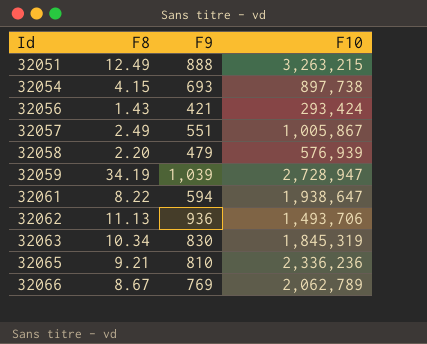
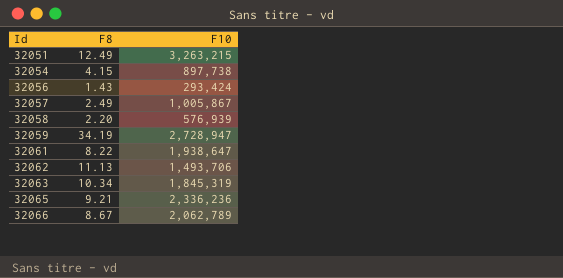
column F9 | position: 3 -> none

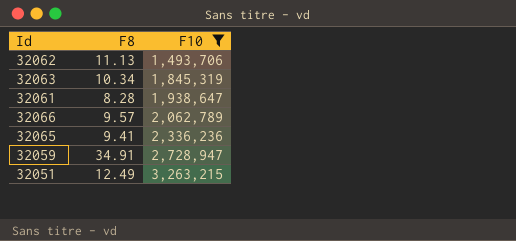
filter: none -> F10 >= 1,493,706
row order: Id ascending -> F10 ascending
32061 | F8: 8.22 -> 8.28
32066 | F8: 8.67 -> 9.57
32065 | F8: 9.21 -> 9.41
32059 | F8: 34.19 -> 34.91

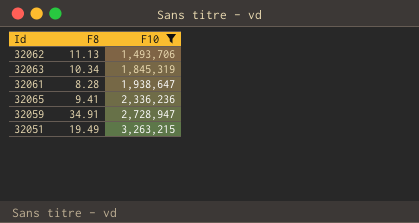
row 32066: 9.57 | 2,062,789 -> none
32051 | F8: 12.49 -> 19.49

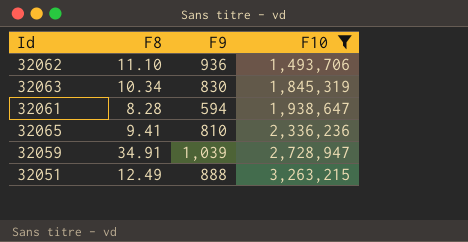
column F9 | position: none -> 3
32062 | F8: 11.13 -> 11.10
32051 | F8: 19.49 -> 12.49

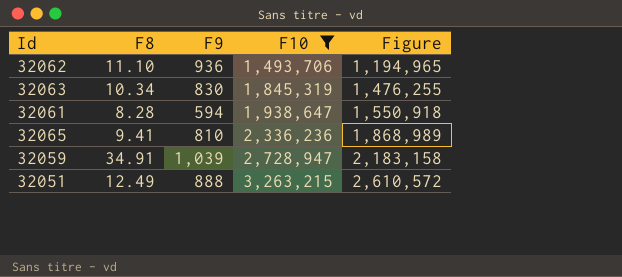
column Figure | formula: none -> [F10] * 0.8

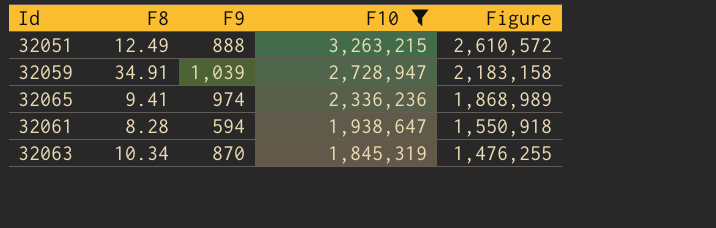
row order: F10 ascending -> F10 descending
row 32062: 11.10 | 936 | 1,493,706 | 1,194,965 -> none
32065 | F9: 810 -> 974
32063 | F9: 830 -> 870

